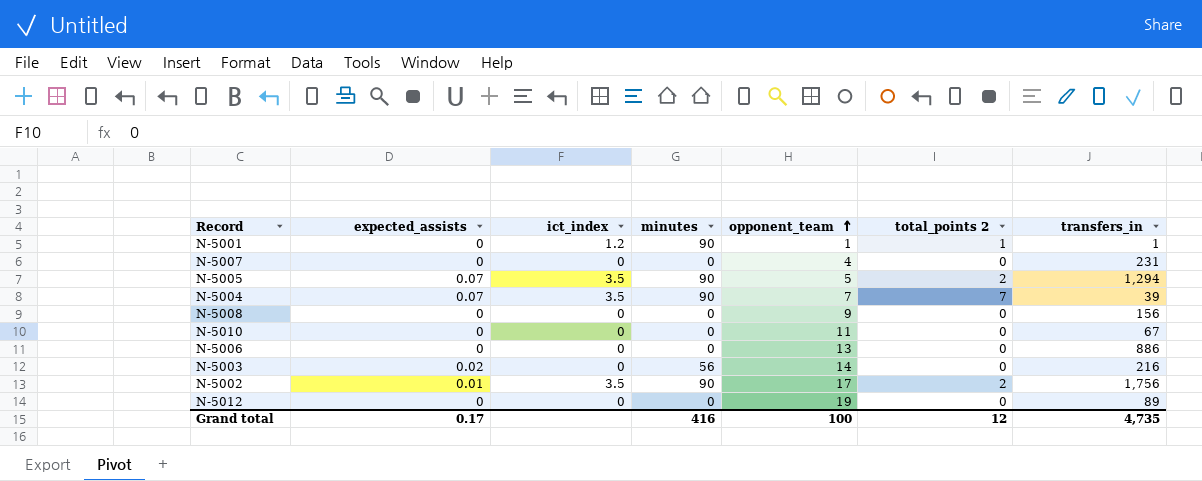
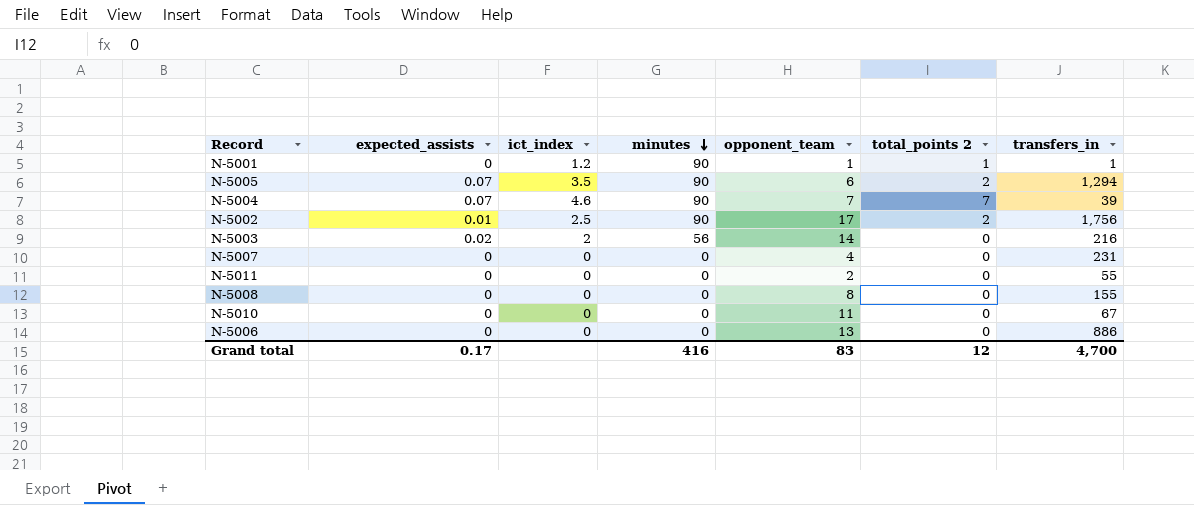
row order: opponent_team ascending -> minutes descending
row N-5012: 0 | 0 | 0 | 19 | 0 | 89 -> none
N-5005 | opponent_team: 5 -> 6
N-5004 | ict_index: 3.5 -> 4.6
N-5002 | ict_index: 3.5 -> 2.5
N-5003 | ict_index: 0 -> 2
row N-5011: none -> 0 | 0 | 0 | 2 | 0 | 55
N-5008 | opponent_team: 9 -> 8
N-5008 | transfers_in: 156 -> 155
Grand total | opponent_team: 100 -> 83
Grand total | transfers_in: 4,735 -> 4,700

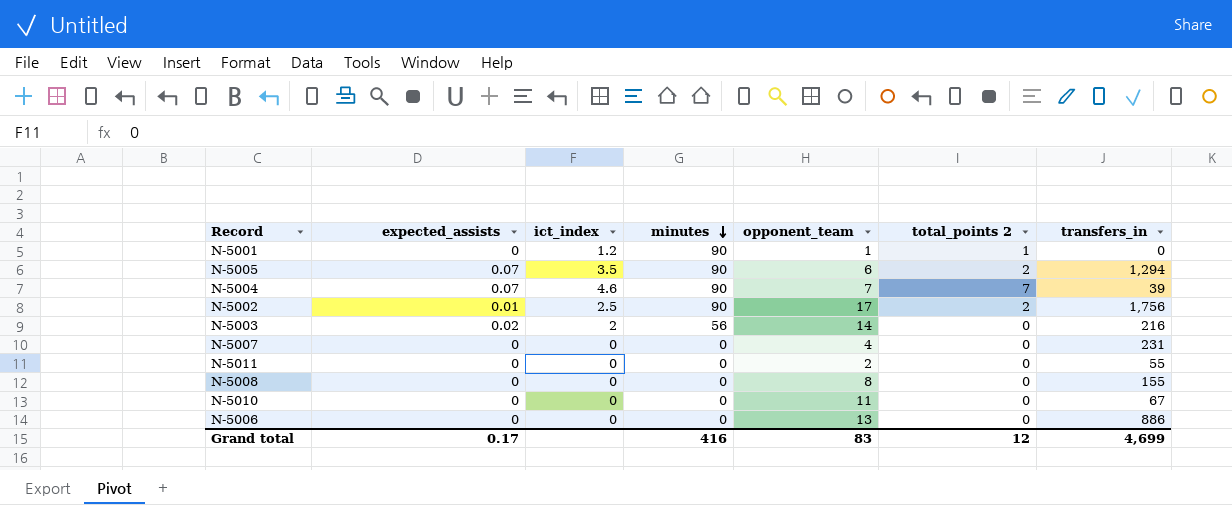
N-5001 | transfers_in: 1 -> 0
Grand total | transfers_in: 4,700 -> 4,699

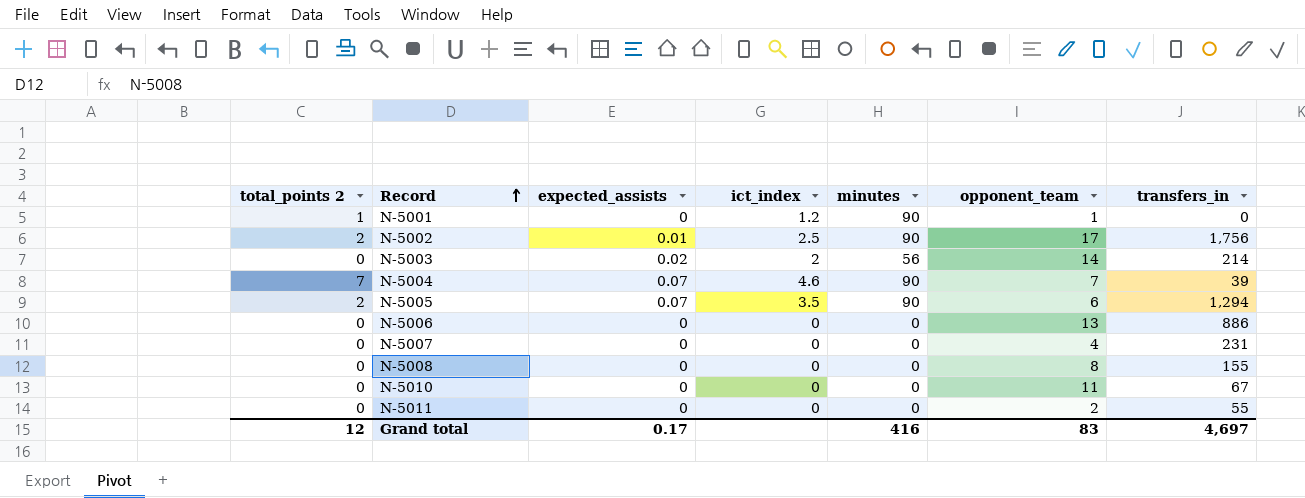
row order: minutes descending -> Record ascending
column total_points 2 | position: 6 -> 1
N-5003 | transfers_in: 216 -> 214
Grand total | transfers_in: 4,699 -> 4,697

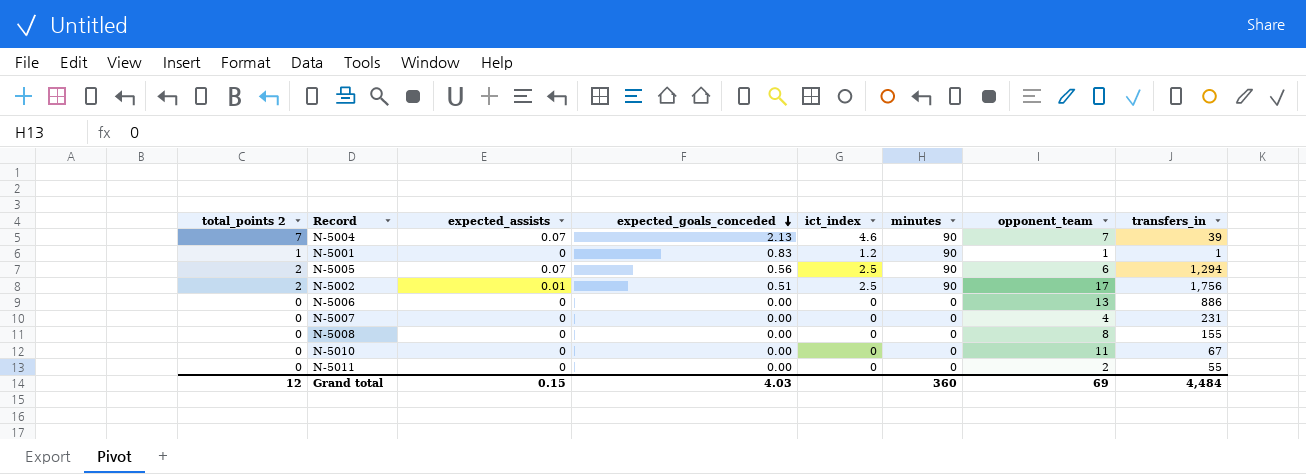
row order: Record ascending -> expected_goals_conceded descending
column expected_goals_conceded | position: none -> 4
row N-5003: 0 | 0.02 | 2 | 56 | 14 | 214 -> none
N-5001 | transfers_in: 0 -> 1
N-5005 | ict_index: 3.5 -> 2.5
Grand total | expected_assists: 0.17 -> 0.15
Grand total | minutes: 416 -> 360
Grand total | opponent_team: 83 -> 69
Grand total | transfers_in: 4,697 -> 4,484

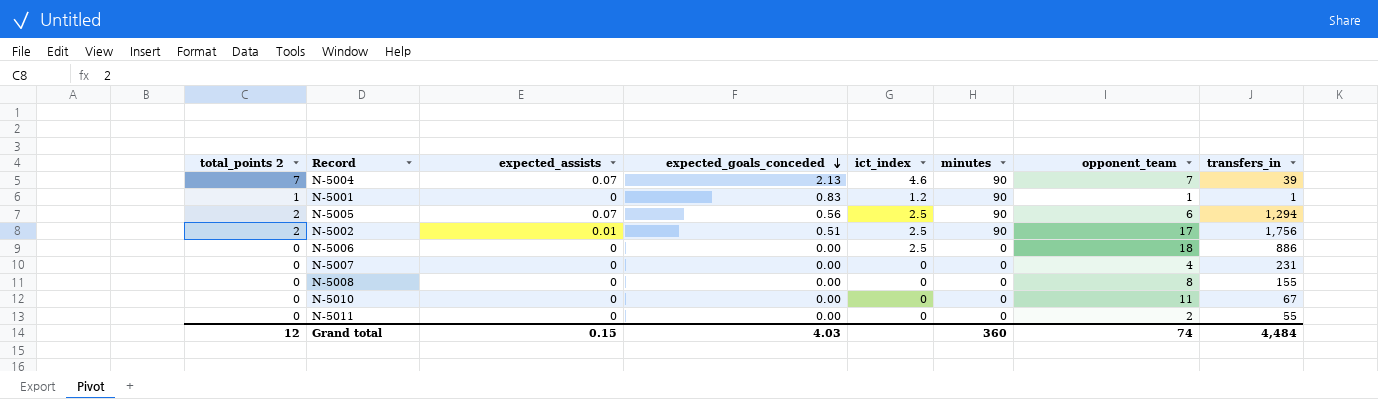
N-5006 | ict_index: 0 -> 2.5
N-5006 | opponent_team: 13 -> 18
Grand total | opponent_team: 69 -> 74

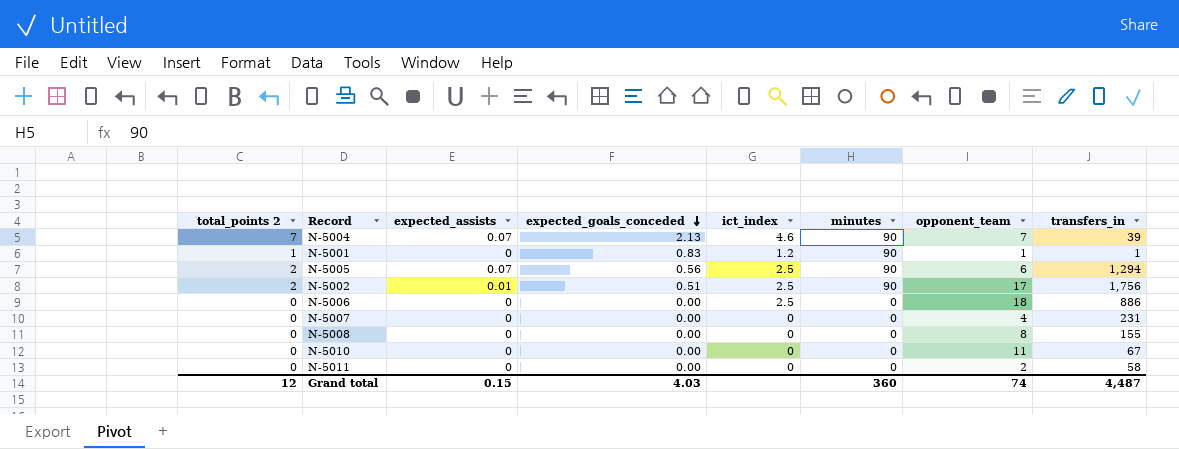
N-5011 | transfers_in: 55 -> 58
Grand total | transfers_in: 4,484 -> 4,487

